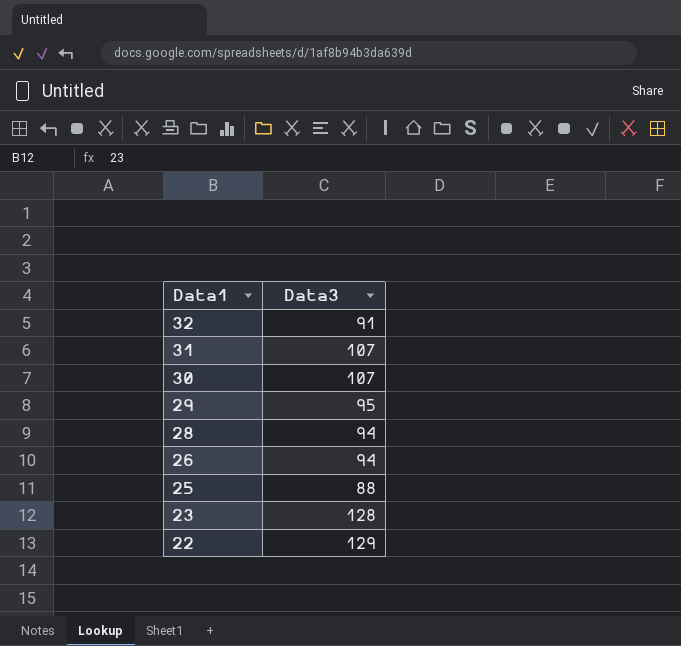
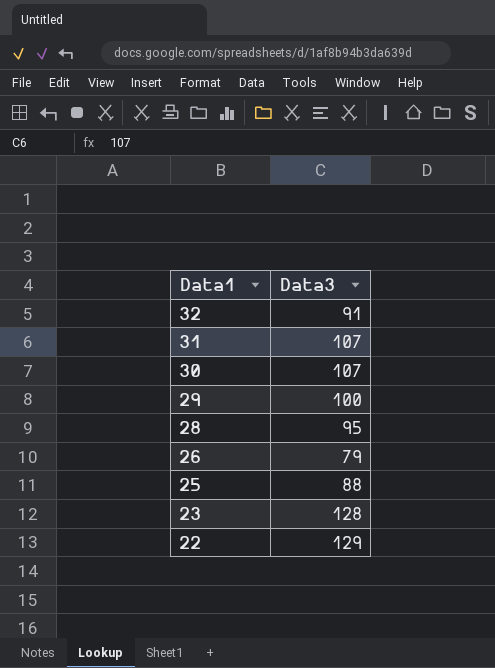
29 | Data3: 95 -> 100
28 | Data3: 94 -> 95
26 | Data3: 94 -> 79

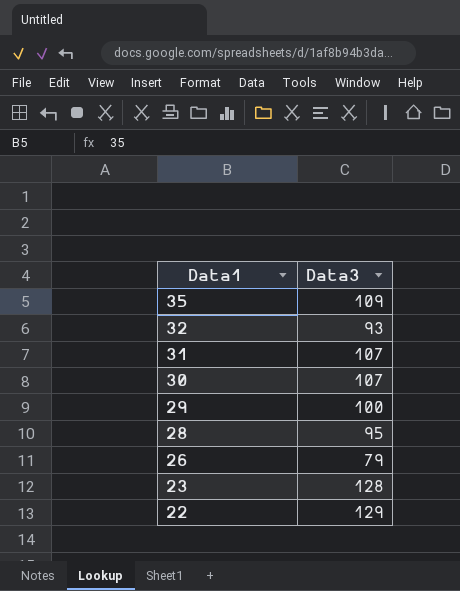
row 25: 88 -> none
row 35: none -> 109
32 | Data3: 91 -> 93

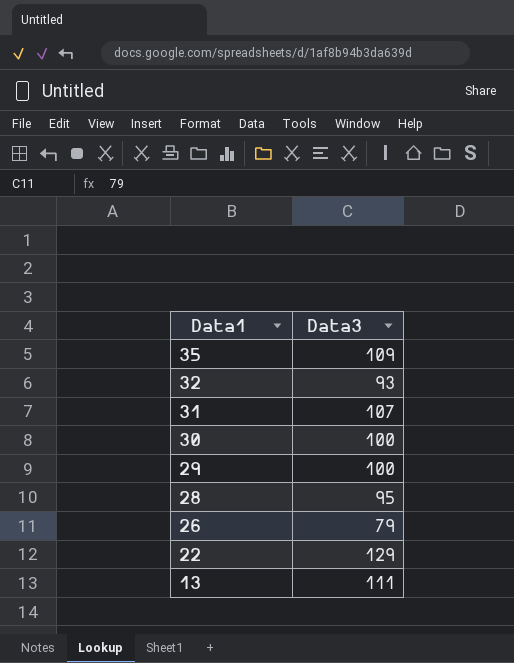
row 23: 128 -> none
30 | Data3: 107 -> 100
row 13: none -> 111

